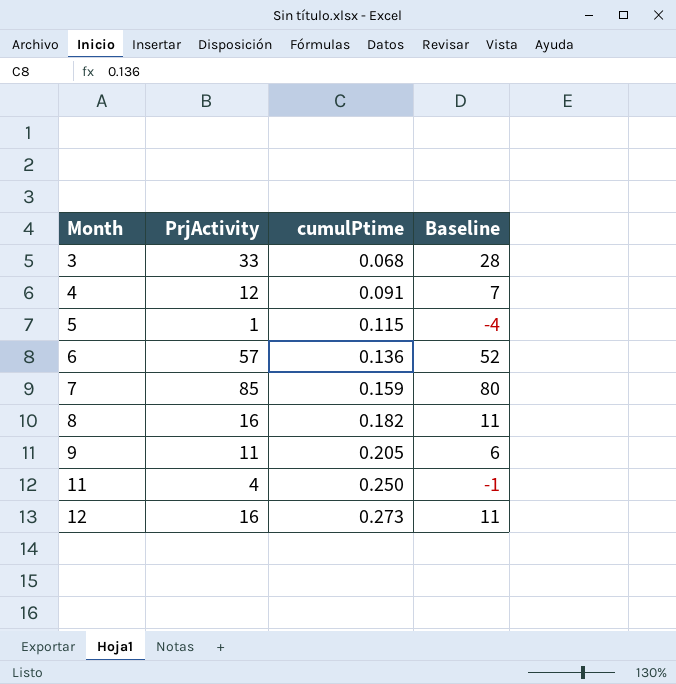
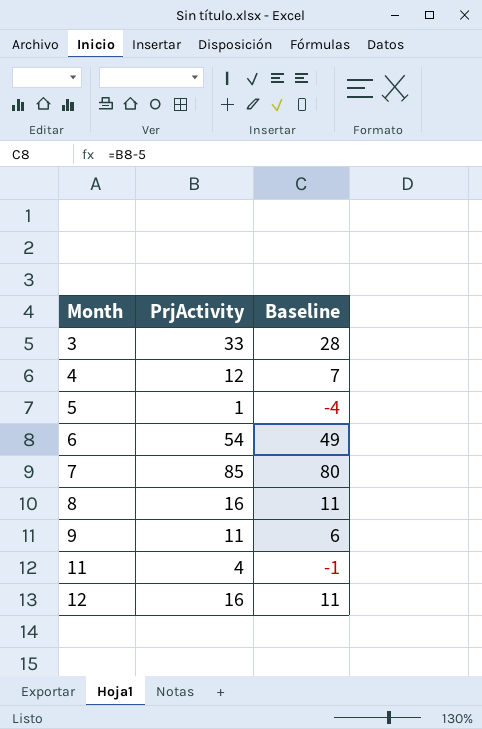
column cumulPtime | position: 3 -> none
6 | PrjActivity: 57 -> 54
6 | Baseline: 52 -> 49

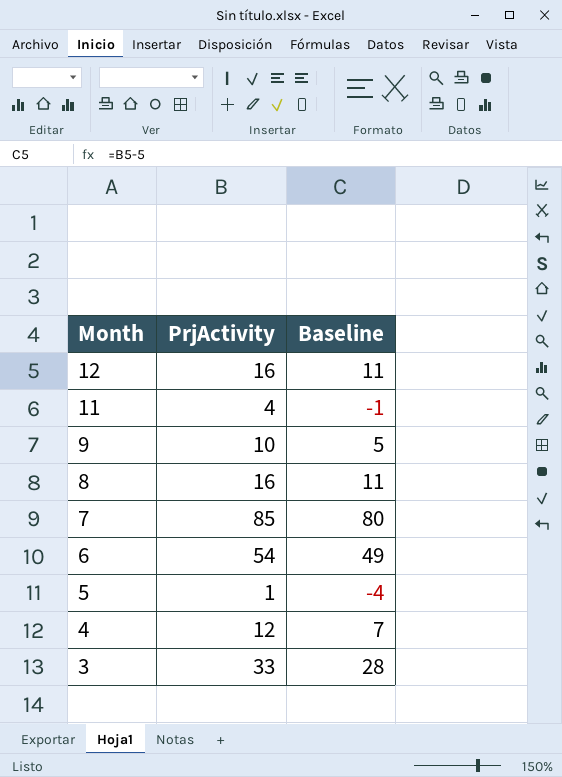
row order: Month ascending -> Month descending
9 | PrjActivity: 11 -> 10
9 | Baseline: 6 -> 5

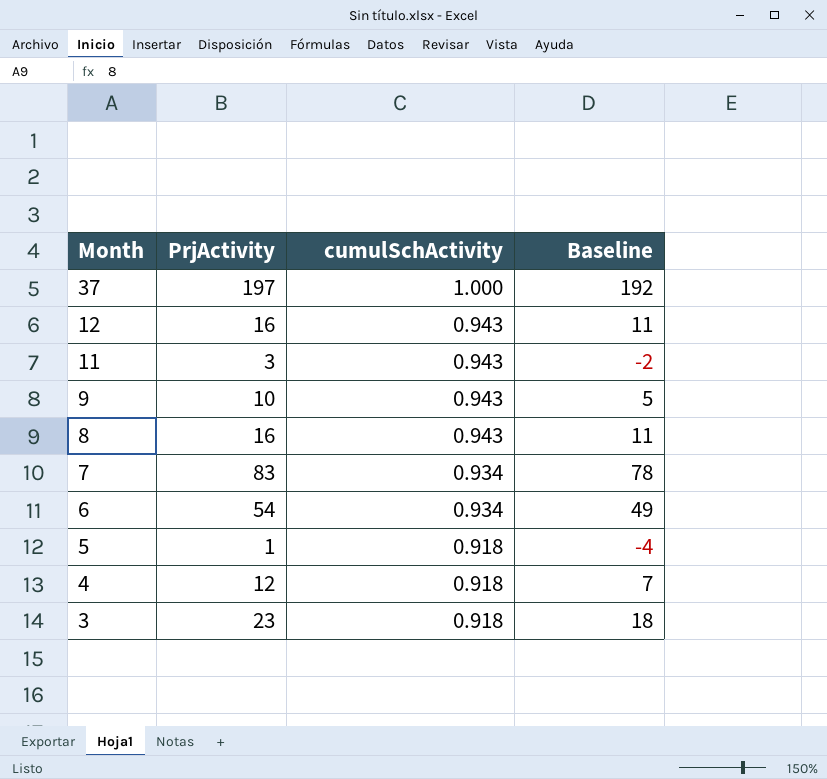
column cumulSchActivity | position: none -> 3
row 37: none -> 197 | 1.000 | 192
11 | PrjActivity: 4 -> 3
11 | Baseline: -1 -> -2
7 | PrjActivity: 85 -> 83
7 | Baseline: 80 -> 78
3 | PrjActivity: 33 -> 23
3 | Baseline: 28 -> 18

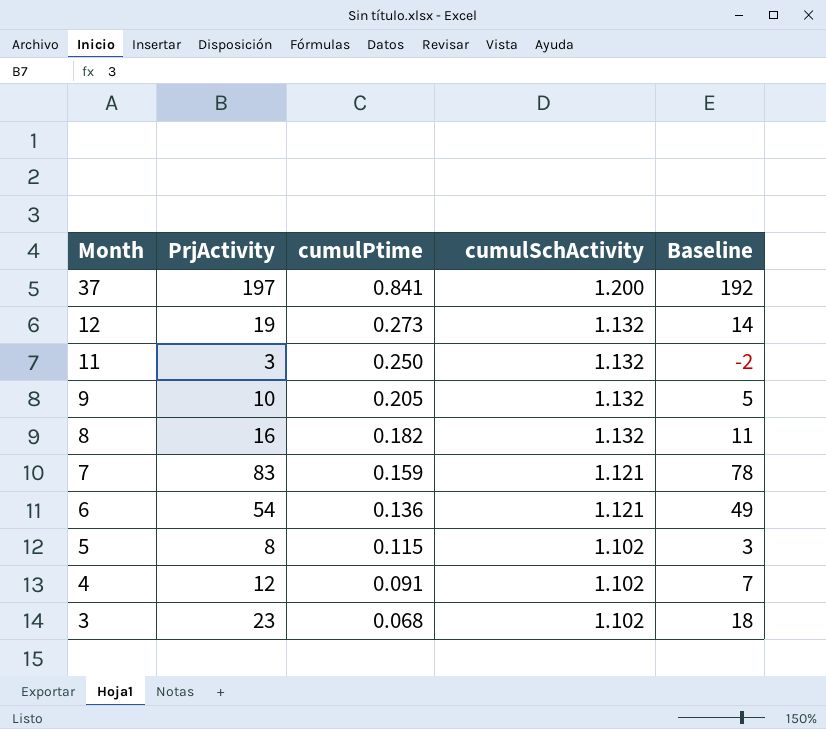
column cumulPtime | position: none -> 3
37 | cumulSchActivity: 1.000 -> 1.200
12 | PrjActivity: 16 -> 19
12 | cumulSchActivity: 0.943 -> 1.132
12 | Baseline: 11 -> 14
11 | cumulSchActivity: 0.943 -> 1.132
9 | cumulSchActivity: 0.943 -> 1.132
8 | cumulSchActivity: 0.943 -> 1.132
7 | cumulSchActivity: 0.934 -> 1.121
6 | cumulSchActivity: 0.934 -> 1.121
5 | PrjActivity: 1 -> 8
5 | cumulSchActivity: 0.918 -> 1.102
5 | Baseline: -4 -> 3
4 | cumulSchActivity: 0.918 -> 1.102
3 | cumulSchActivity: 0.918 -> 1.102

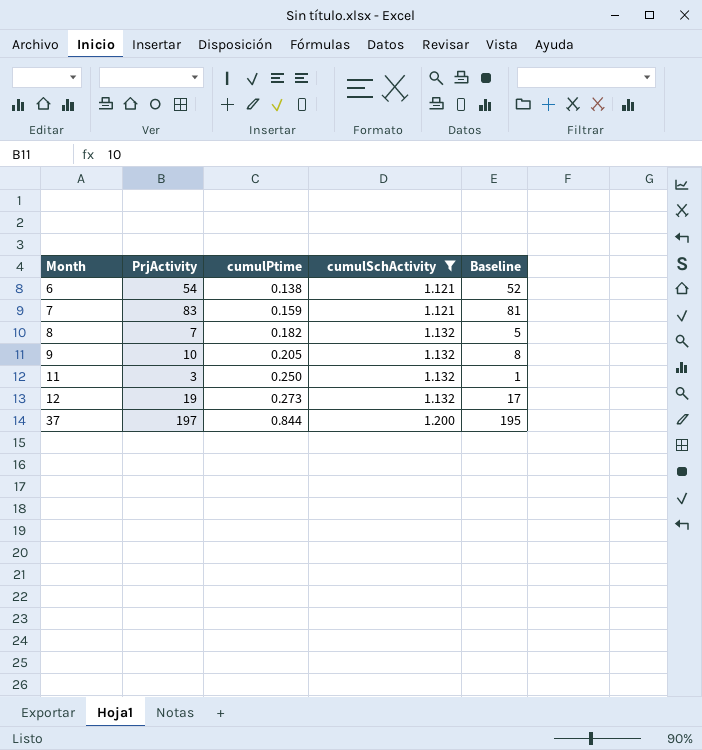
filter: none -> cumulSchActivity != 1.102
row order: Month descending -> Month ascending
column Baseline | formula: [PrjActivity] - 5 -> [PrjActivity] - 2
6 | cumulPtime: 0.136 -> 0.138
8 | PrjActivity: 16 -> 7
37 | cumulPtime: 0.841 -> 0.844

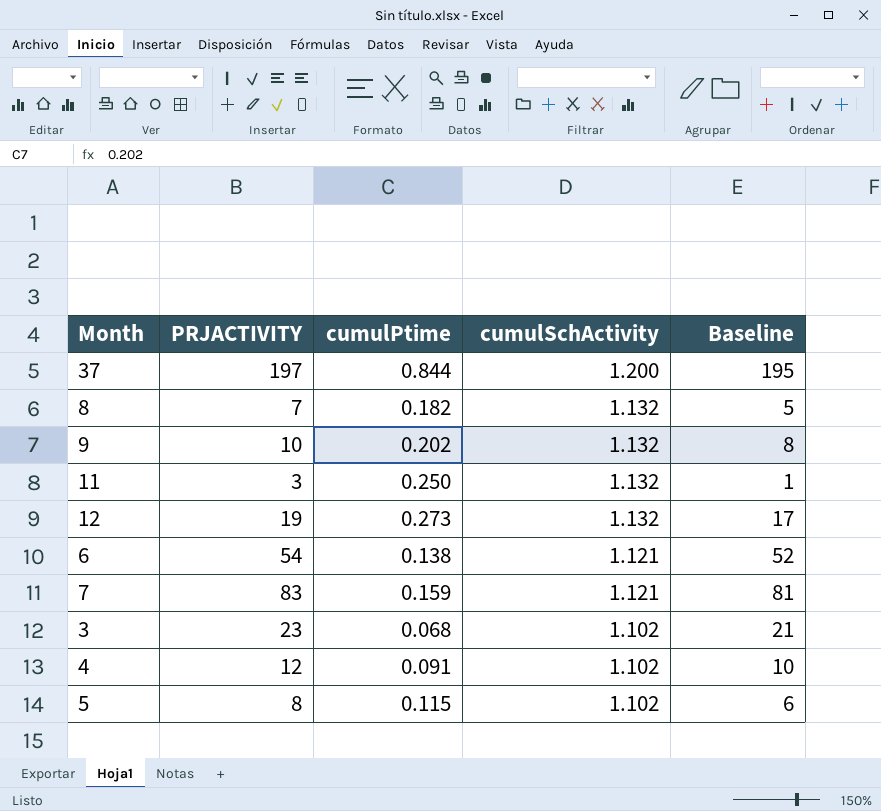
filter: cumulSchActivity != 1.102 -> none
row order: Month ascending -> cumulSchActivity descending
column name: PrjActivity -> PRJACTIVITY
9 | cumulPtime: 0.205 -> 0.202

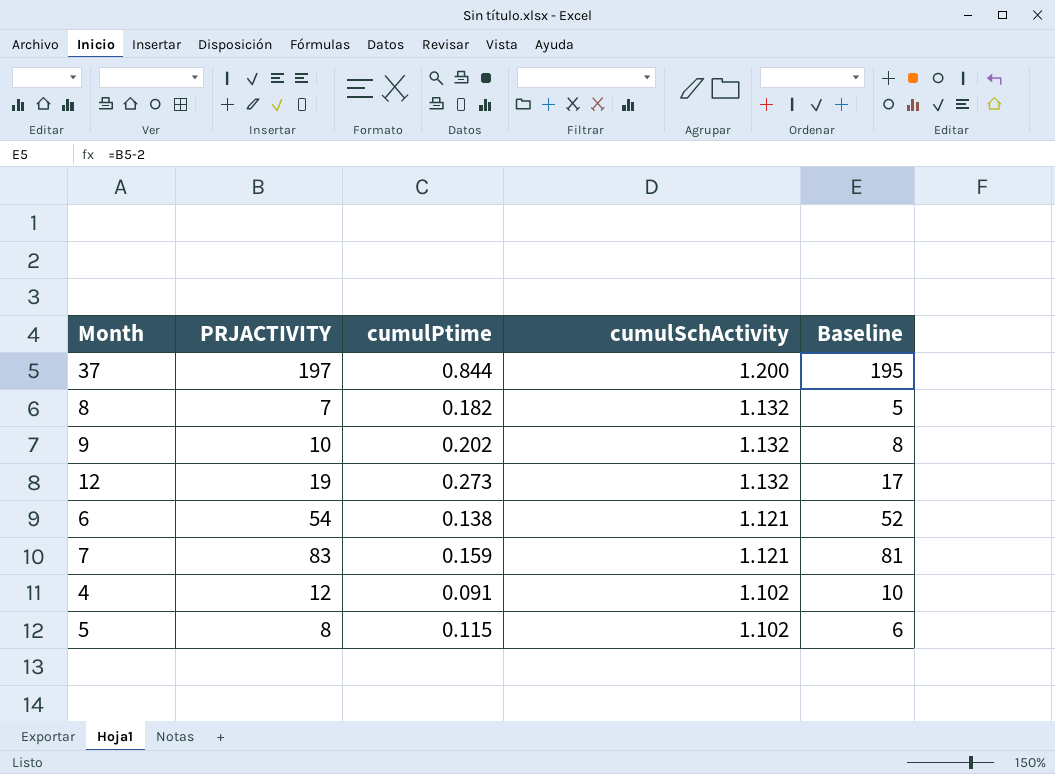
row 11: 3 | 0.250 | 1.132 | 1 -> none
row 3: 23 | 0.068 | 1.102 | 21 -> none

